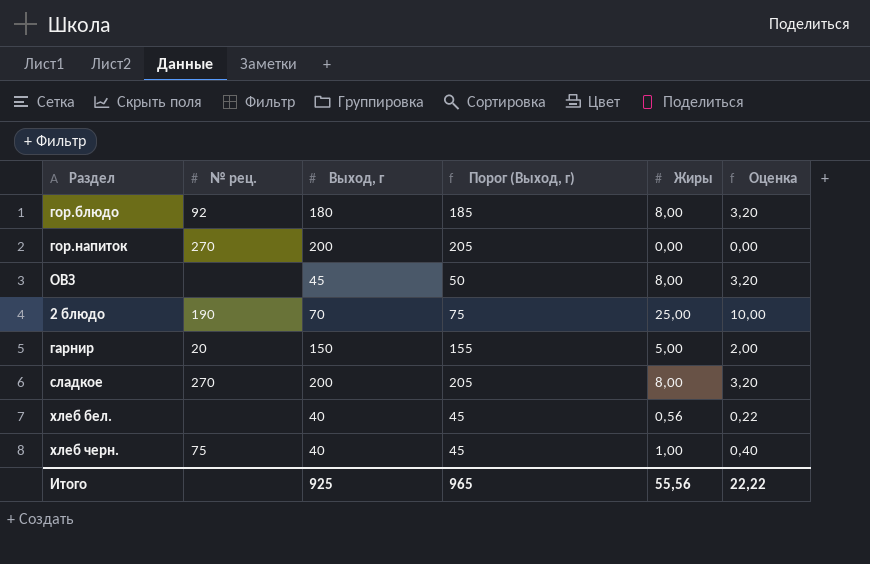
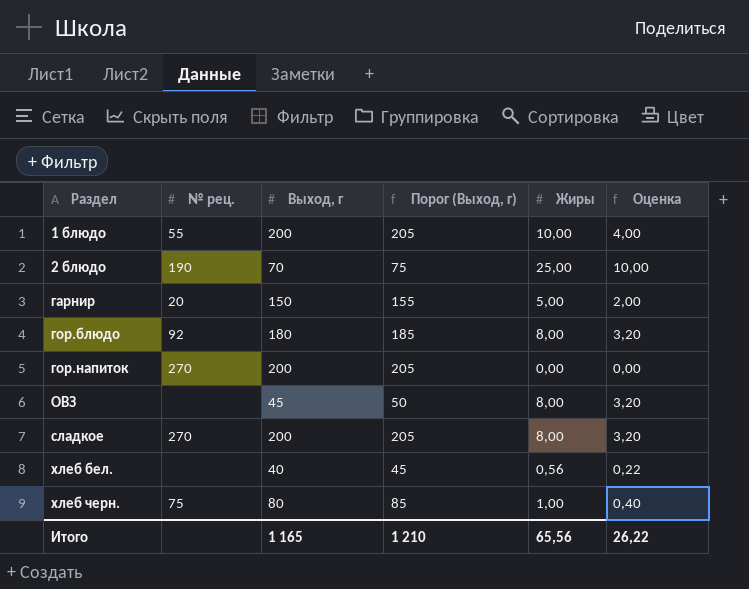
row order: none -> Раздел ascending
row 1 блюдо: none -> 55 | 200 | 205 | 10,00 | 4,00
хлеб черн. | Выход, г: 40 -> 80
хлеб черн. | Порог (Выход, г): 45 -> 85
Итого | Выход, г: 925 -> 1 165
Итого | Порог (Выход, г): 965 -> 1 210
Итого | Жиры: 55,56 -> 65,56
Итого | Оценка: 22,22 -> 26,22

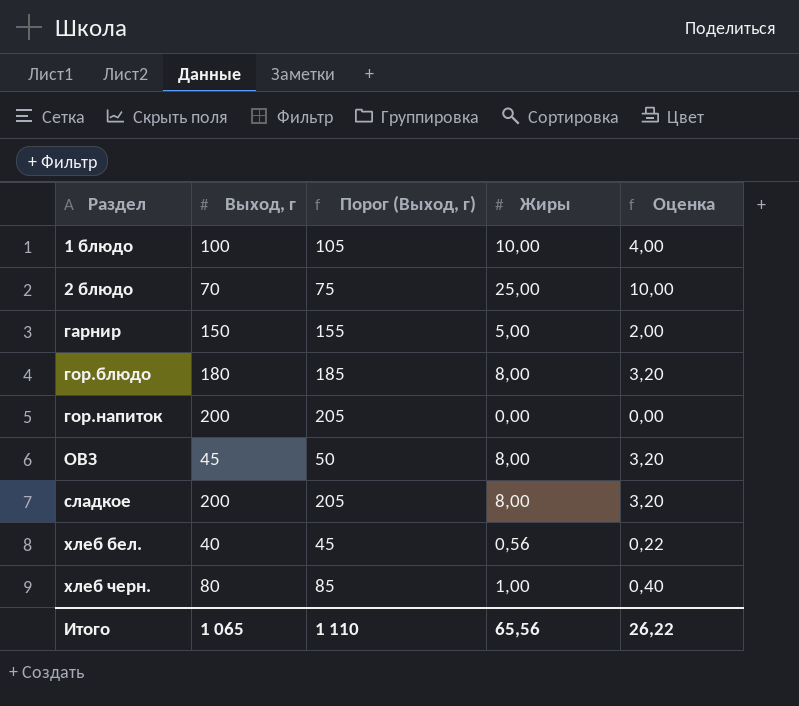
column № рец. | position: 2 -> none
1 блюдо | Выход, г: 200 -> 100
1 блюдо | Порог (Выход, г): 205 -> 105
Итого | Выход, г: 1 165 -> 1 065
Итого | Порог (Выход, г): 1 210 -> 1 110

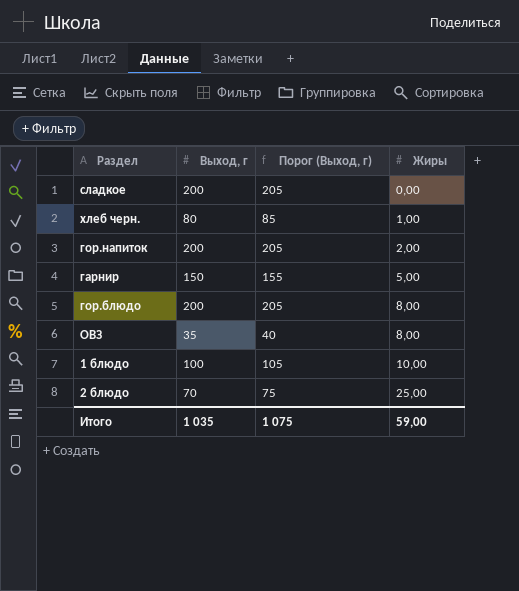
row order: Раздел ascending -> Жиры ascending
column Оценка | formula: [Жиры] * 0,4 -> none
row хлеб бел.: 40 | 45 | 0,56 | 0,22 -> none
сладкое | Жиры: 8,00 -> 0,00
гор.напиток | Жиры: 0,00 -> 2,00
гор.блюдо | Выход, г: 180 -> 200
гор.блюдо | Порог (Выход, г): 185 -> 205
ОВЗ | Выход, г: 45 -> 35
ОВЗ | Порог (Выход, г): 50 -> 40
Итого | Выход, г: 1 065 -> 1 035
Итого | Порог (Выход, г): 1 110 -> 1 075
Итого | Жиры: 65,56 -> 59,00

